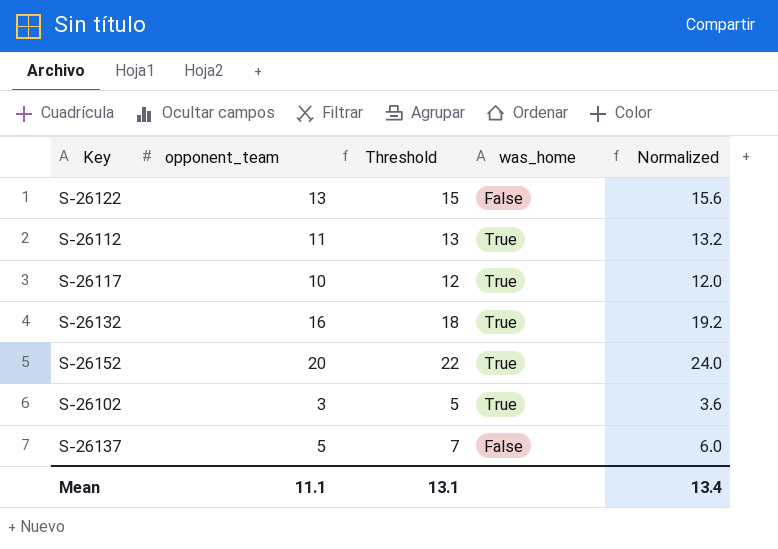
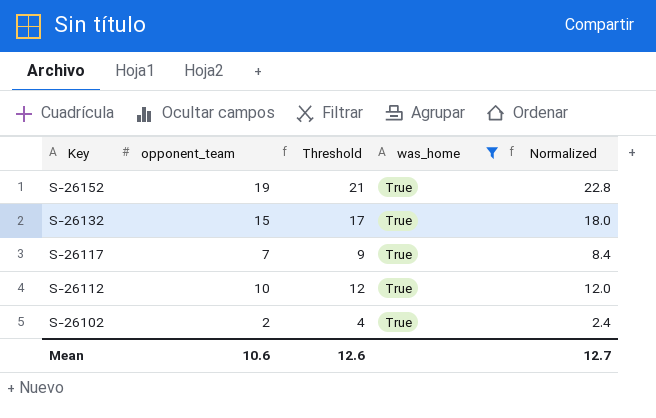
filter: none -> was_home = True
row order: none -> Key descending
S-26152 | opponent_team: 20 -> 19
S-26152 | Threshold: 22 -> 21
S-26152 | Normalized: 24.0 -> 22.8
S-26132 | opponent_team: 16 -> 15
S-26132 | Threshold: 18 -> 17
S-26132 | Normalized: 19.2 -> 18.0
S-26117 | opponent_team: 10 -> 7
S-26117 | Threshold: 12 -> 9
S-26117 | Normalized: 12.0 -> 8.4
S-26112 | opponent_team: 11 -> 10
S-26112 | Threshold: 13 -> 12
S-26112 | Normalized: 13.2 -> 12.0
S-26102 | opponent_team: 3 -> 2
S-26102 | Threshold: 5 -> 4
S-26102 | Normalized: 3.6 -> 2.4
Mean | opponent_team: 11.1 -> 10.6
Mean | Threshold: 13.1 -> 12.6
Mean | Normalized: 13.4 -> 12.7

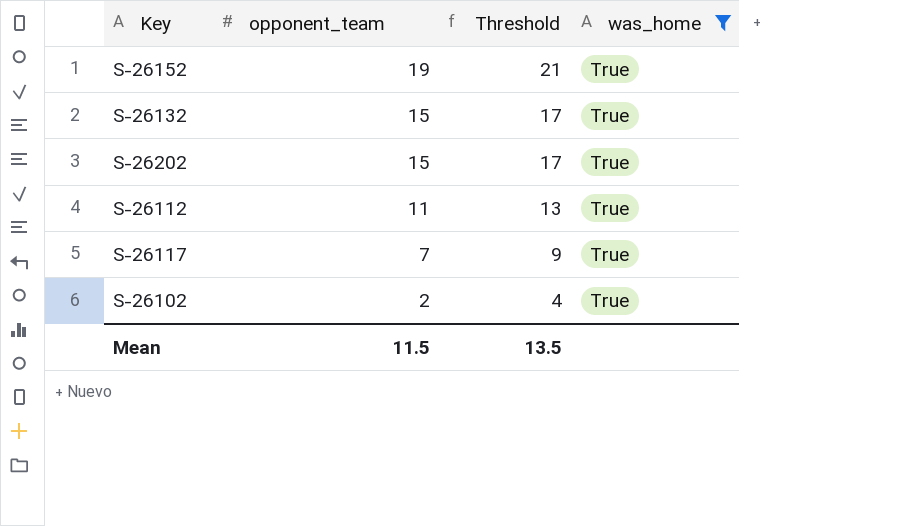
row order: Key descending -> opponent_team descending
column Normalized | formula: [opponent_team] * 1.2 -> none
row S-26202: none -> 15 | 17 | True
S-26112 | opponent_team: 10 -> 11
S-26112 | Threshold: 12 -> 13
Mean | opponent_team: 10.6 -> 11.5
Mean | Threshold: 12.6 -> 13.5

